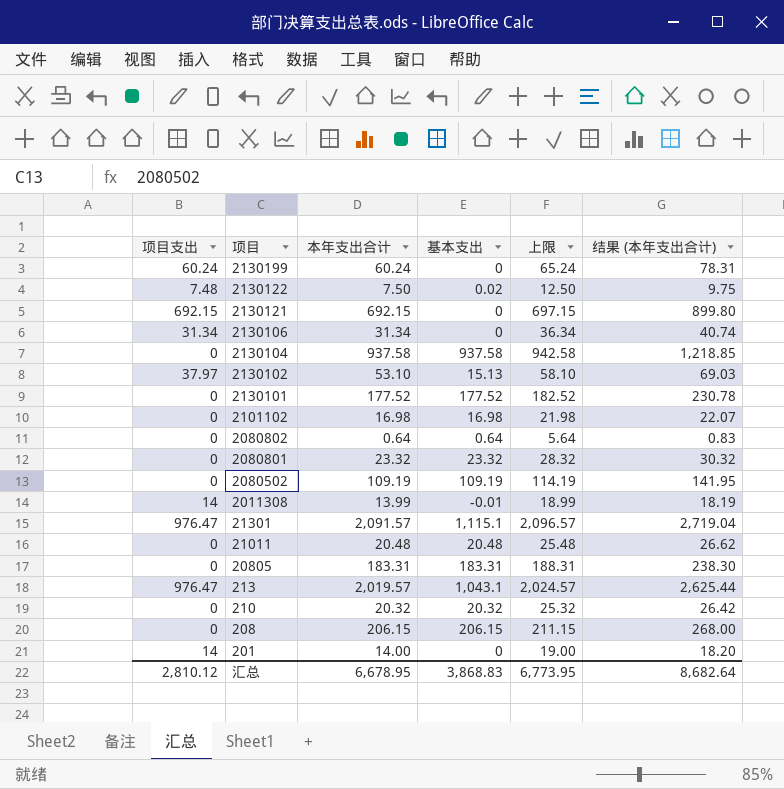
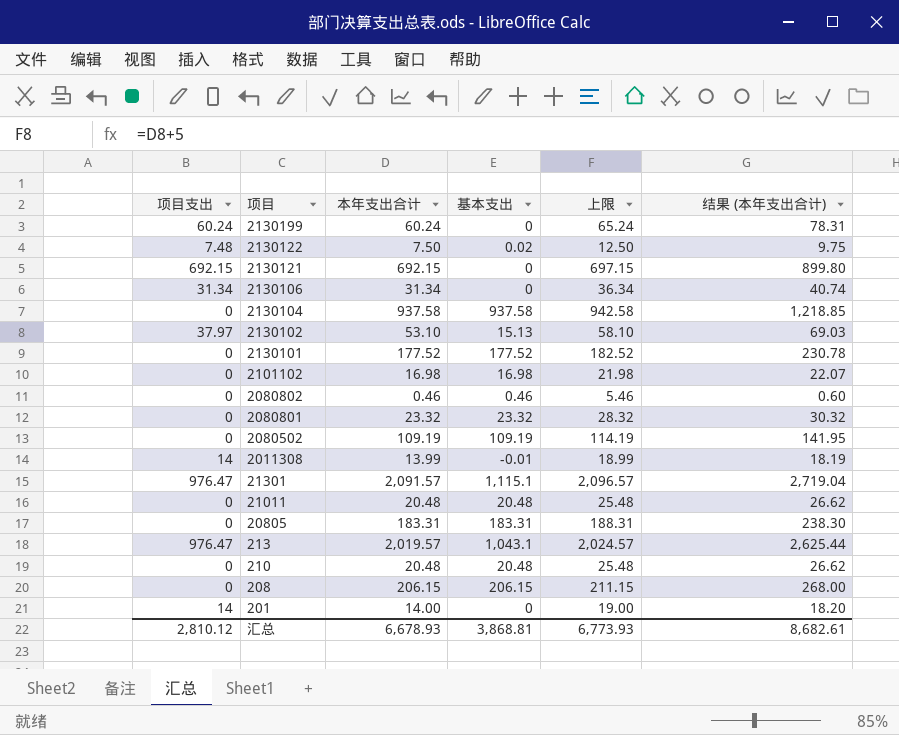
2080802 | 本年支出合计: 0.64 -> 0.46
2080802 | 基本支出: 0.64 -> 0.46
2080802 | 上限: 5.64 -> 5.46
2080802 | 结果 (本年支出合计): 0.83 -> 0.60
210 | 本年支出合计: 20.32 -> 20.48
210 | 基本支出: 20.32 -> 20.48
210 | 上限: 25.32 -> 25.48
210 | 结果 (本年支出合计): 26.42 -> 26.62
汇总 | 本年支出合计: 6,678.95 -> 6,678.93
汇总 | 基本支出: 3,868.83 -> 3,868.81
汇总 | 上限: 6,773.95 -> 6,773.93
汇总 | 结果 (本年支出合计): 8,682.64 -> 8,682.61

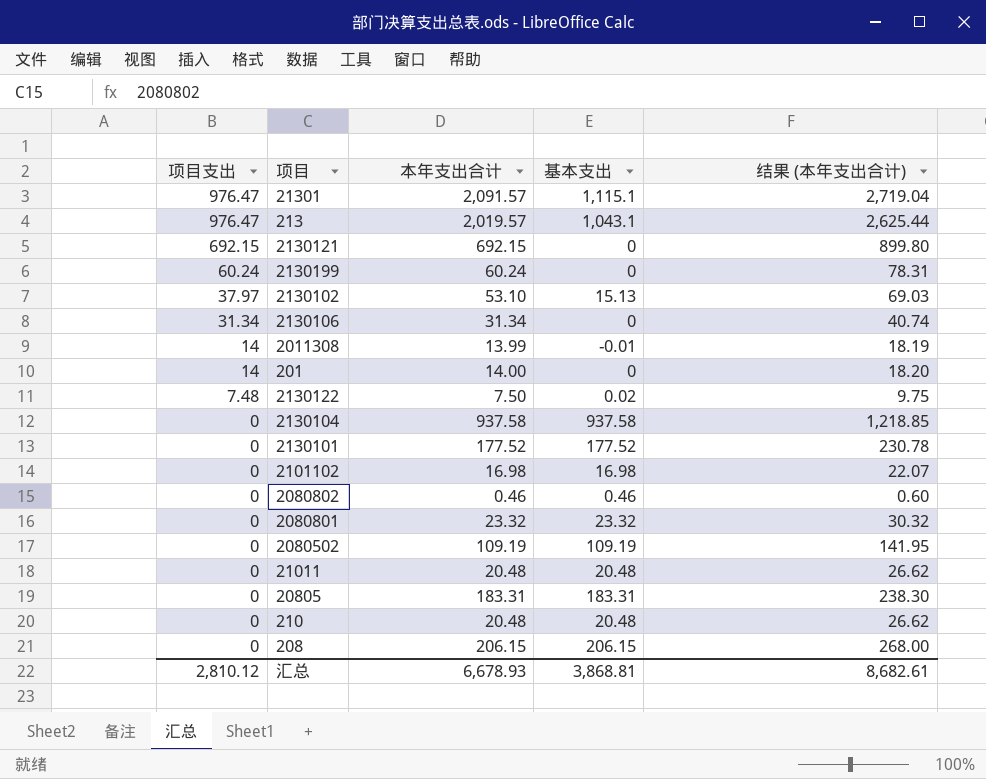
row order: 项目 descending -> 项目支出 descending
column 上限 | formula: [本年支出合计] + 5 -> none

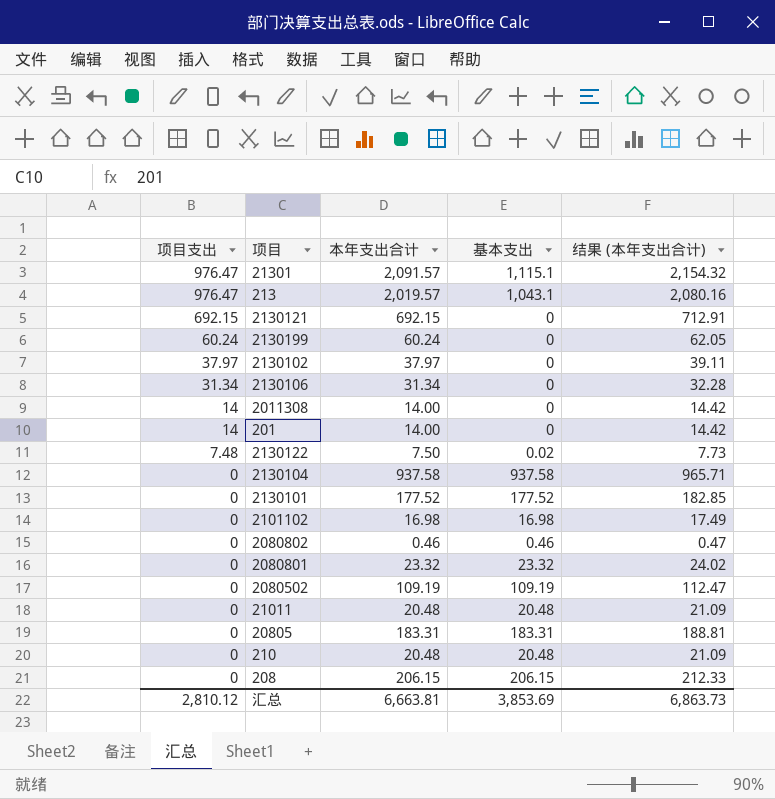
column 结果 (本年支出合计) | formula: [本年支出合计] * 1.3 -> [本年支出合计] * 1.03
2130102 | 本年支出合计: 53.10 -> 37.97
2130102 | 基本支出: 15.13 -> 0
2011308 | 本年支出合计: 13.99 -> 14.00
2011308 | 基本支出: -0.01 -> 0
汇总 | 本年支出合计: 6,678.93 -> 6,663.81
汇总 | 基本支出: 3,868.81 -> 3,853.69
汇总 | 结果 (本年支出合计): 8,682.61 -> 6,863.73

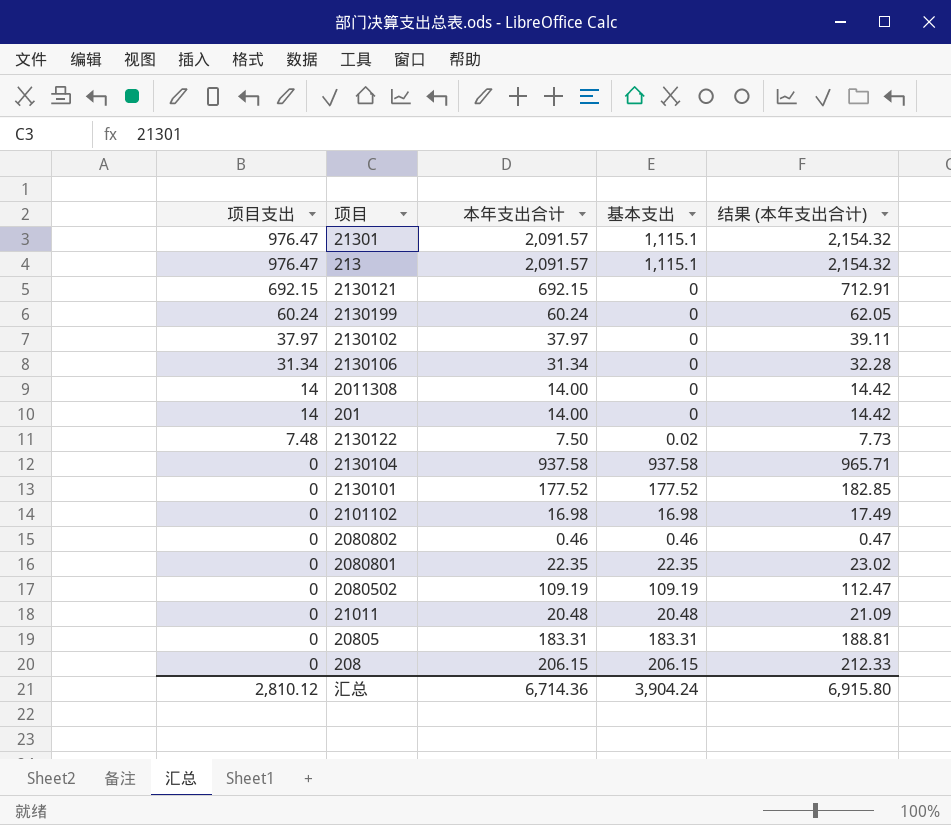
row 210: 0 | 20.48 | 20.48 | 21.09 -> none
213 | 本年支出合计: 2,019.57 -> 2,091.57
213 | 基本支出: 1,043.1 -> 1,115.1
213 | 结果 (本年支出合计): 2,080.16 -> 2,154.32
2080801 | 本年支出合计: 23.32 -> 22.35
2080801 | 基本支出: 23.32 -> 22.35
2080801 | 结果 (本年支出合计): 24.02 -> 23.02
汇总 | 本年支出合计: 6,663.81 -> 6,714.36
汇总 | 基本支出: 3,853.69 -> 3,904.24
汇总 | 结果 (本年支出合计): 6,863.73 -> 6,915.80

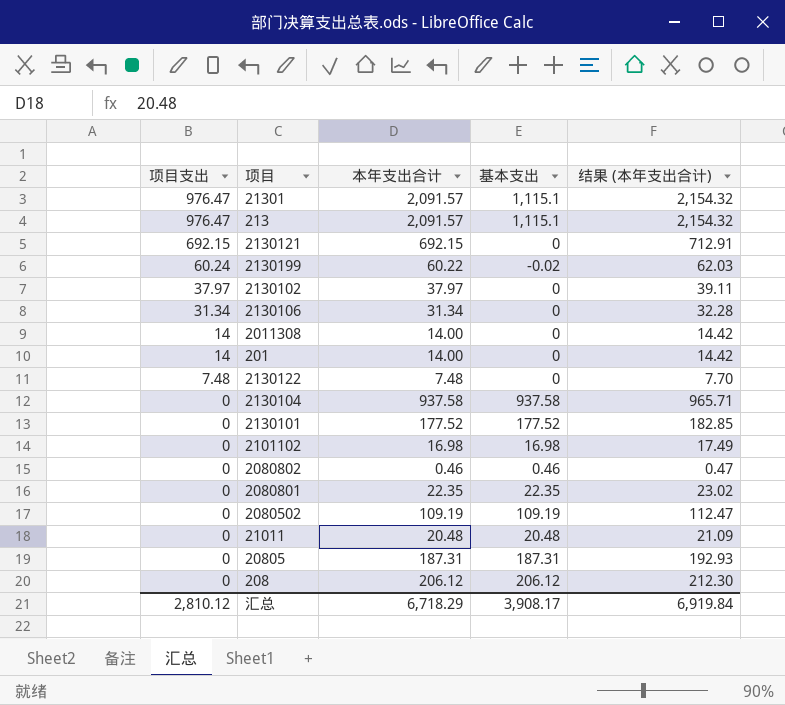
2130199 | 本年支出合计: 60.24 -> 60.22
2130199 | 基本支出: 0 -> -0.02
2130199 | 结果 (本年支出合计): 62.05 -> 62.03
2130122 | 本年支出合计: 7.50 -> 7.48
2130122 | 基本支出: 0.02 -> 0
2130122 | 结果 (本年支出合计): 7.73 -> 7.70
20805 | 本年支出合计: 183.31 -> 187.31
20805 | 基本支出: 183.31 -> 187.31
20805 | 结果 (本年支出合计): 188.81 -> 192.93
208 | 本年支出合计: 206.15 -> 206.12
208 | 基本支出: 206.15 -> 206.12
208 | 结果 (本年支出合计): 212.33 -> 212.30
汇总 | 本年支出合计: 6,714.36 -> 6,718.29
汇总 | 基本支出: 3,904.24 -> 3,908.17
汇总 | 结果 (本年支出合计): 6,915.80 -> 6,919.84

